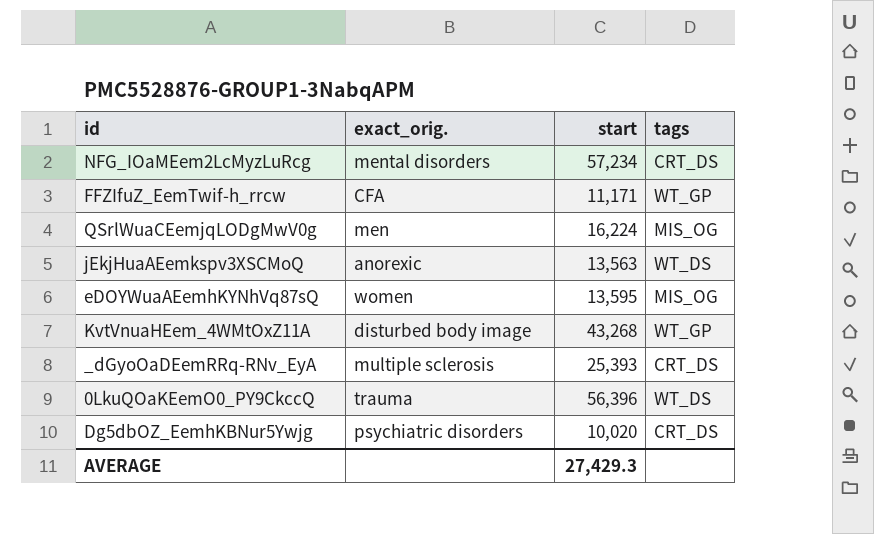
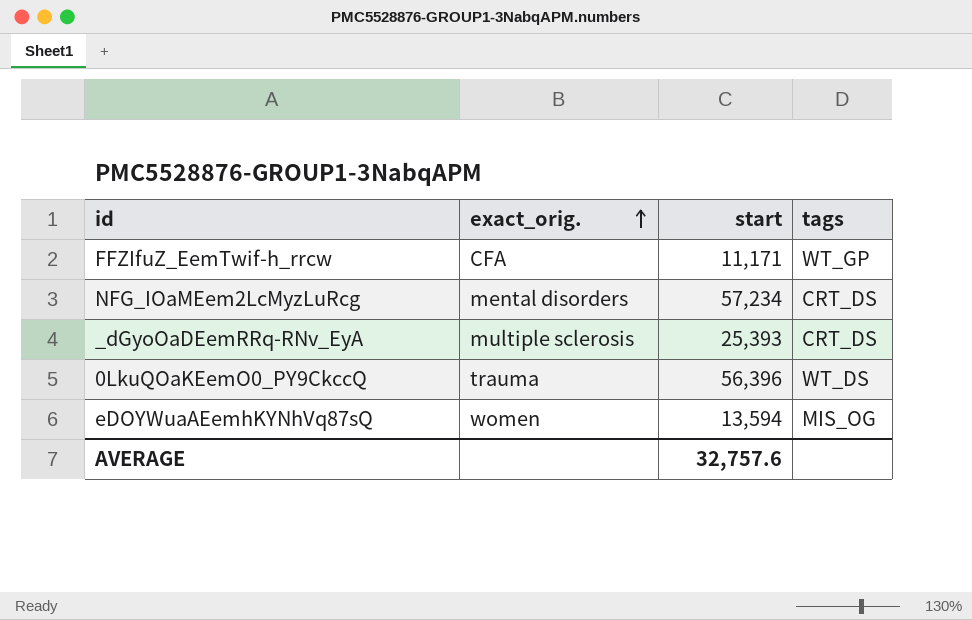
row order: none -> exact_orig. ascending
row QSrlWuaCEemjqLODgMwV0g: men | 16,224 | MIS_OG -> none
row jEkjHuaAEemkspv3XSCMoQ: anorexic | 13,563 | WT_DS -> none
row KvtVnuaHEem_4WMtOxZ11A: disturbed body image | 43,268 | WT_GP -> none
row Dg5dbOZ_EemhKBNur5Ywjg: psychiatric disorders | 10,020 | CRT_DS -> none
eDOYWuaAEemhKYNhVq87sQ | start: 13,595 -> 13,594
AVERAGE | start: 27,429.3 -> 32,757.6

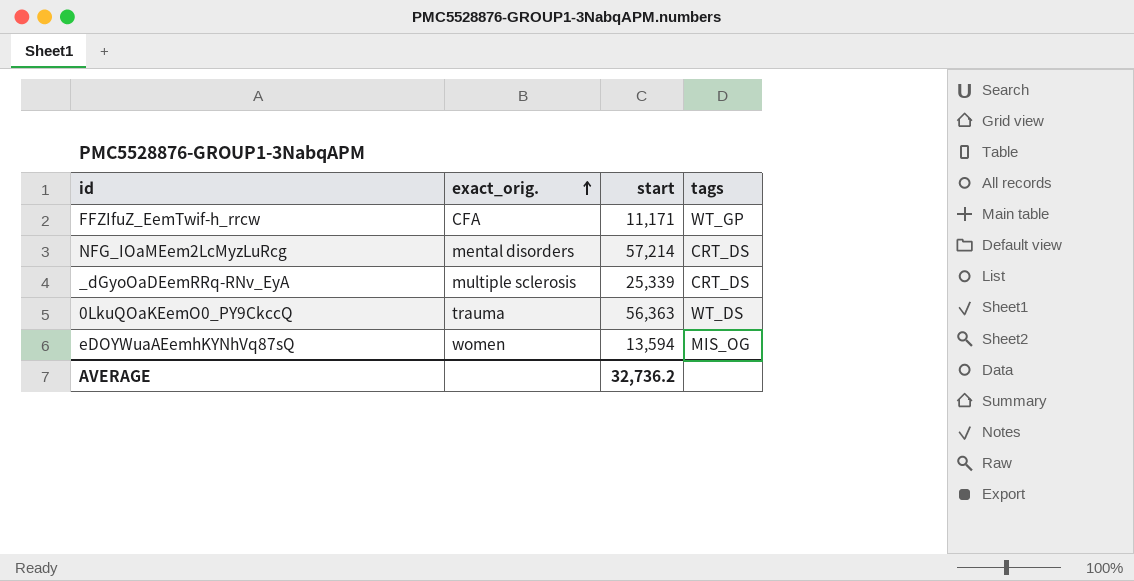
NFG_IOaMEem2LcMyzLuRcg | start: 57,234 -> 57,214
_dGyoOaDEemRRq-RNv_EyA | start: 25,393 -> 25,339
0LkuQOaKEemO0_PY9CkccQ | start: 56,396 -> 56,363
AVERAGE | start: 32,757.6 -> 32,736.2

